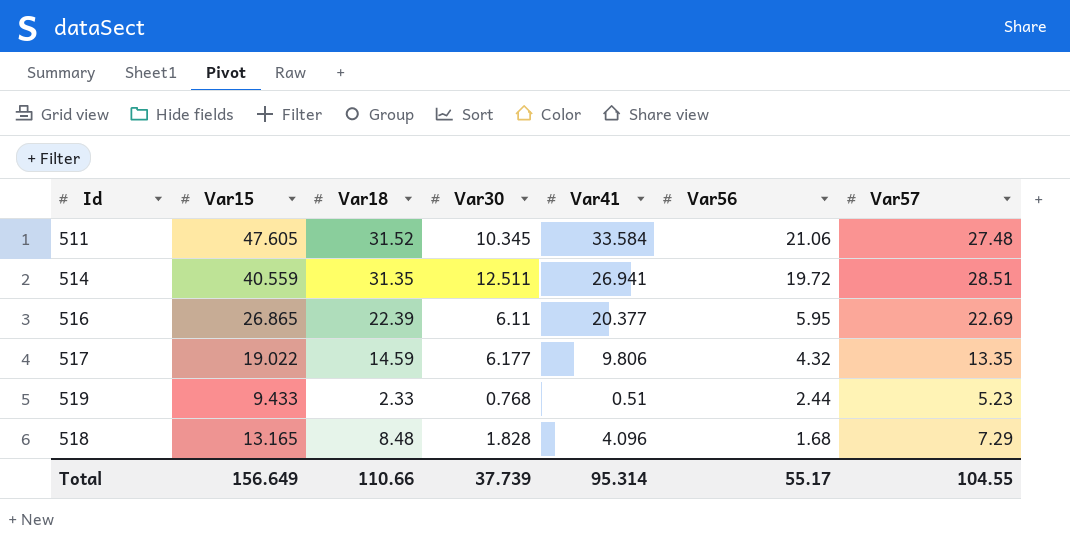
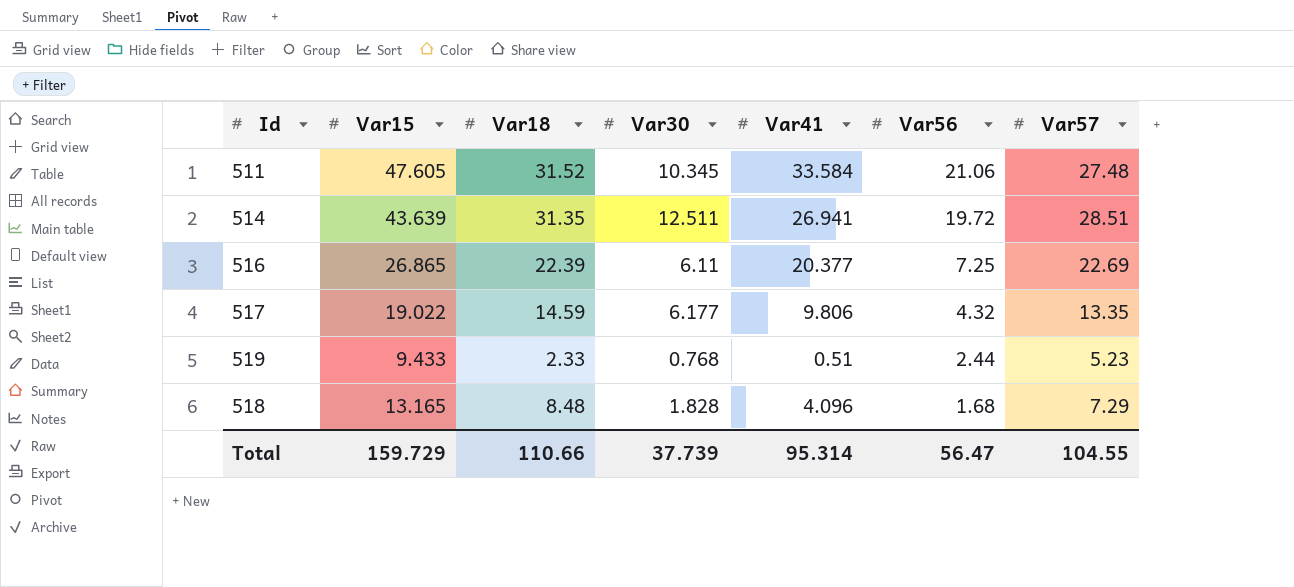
514 | Var15: 40.559 -> 43.639
516 | Var56: 5.95 -> 7.25
Total | Var15: 156.649 -> 159.729
Total | Var56: 55.17 -> 56.47

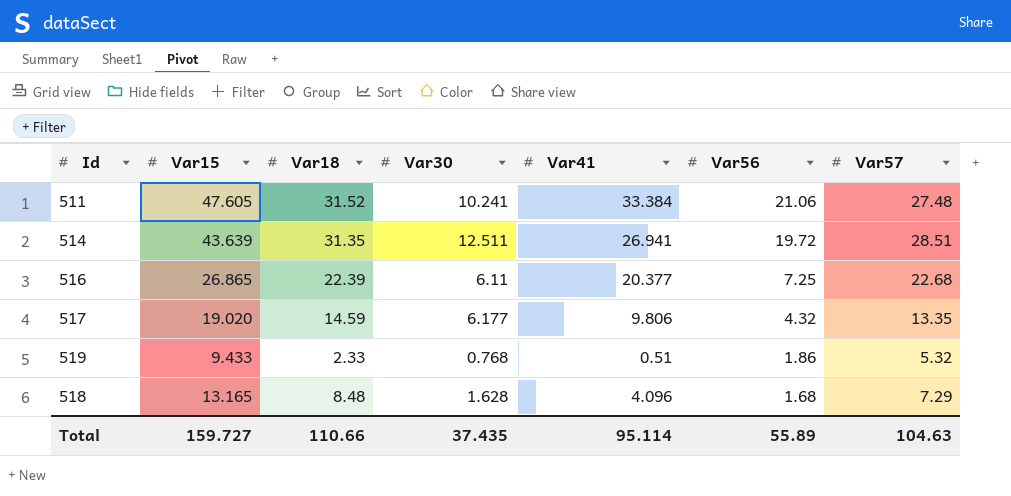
511 | Var30: 10.345 -> 10.241
511 | Var41: 33.584 -> 33.384
516 | Var57: 22.69 -> 22.68
517 | Var15: 19.022 -> 19.020
519 | Var56: 2.44 -> 1.86
519 | Var57: 5.23 -> 5.32
518 | Var30: 1.828 -> 1.628
Total | Var15: 159.729 -> 159.727
Total | Var30: 37.739 -> 37.435
Total | Var41: 95.314 -> 95.114
Total | Var56: 56.47 -> 55.89
Total | Var57: 104.55 -> 104.63

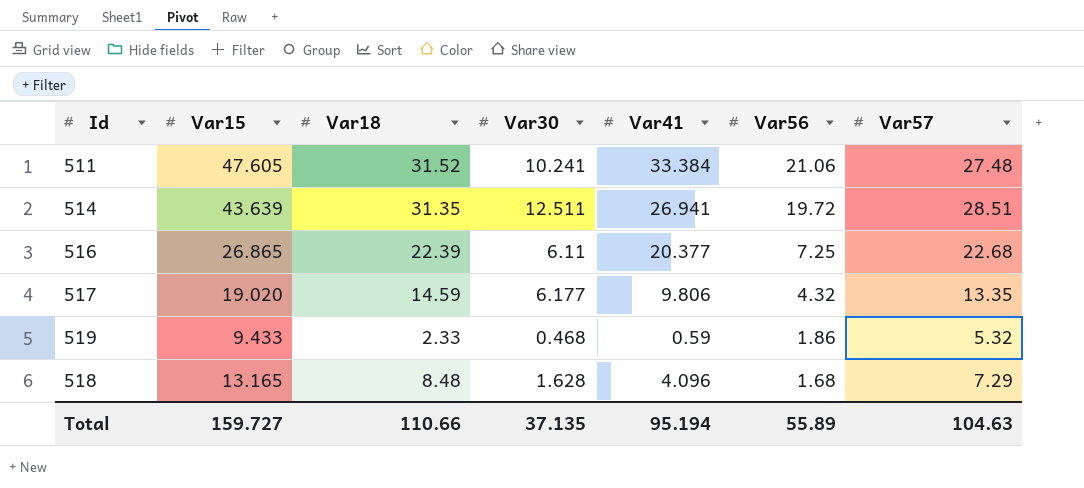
519 | Var30: 0.768 -> 0.468
519 | Var41: 0.51 -> 0.59
Total | Var30: 37.435 -> 37.135
Total | Var41: 95.114 -> 95.194

